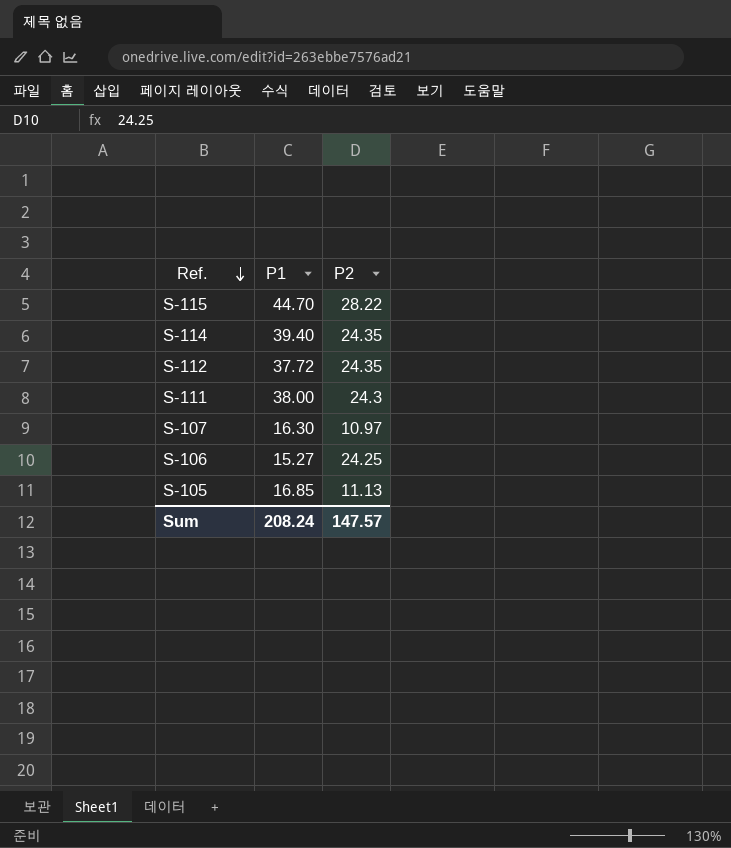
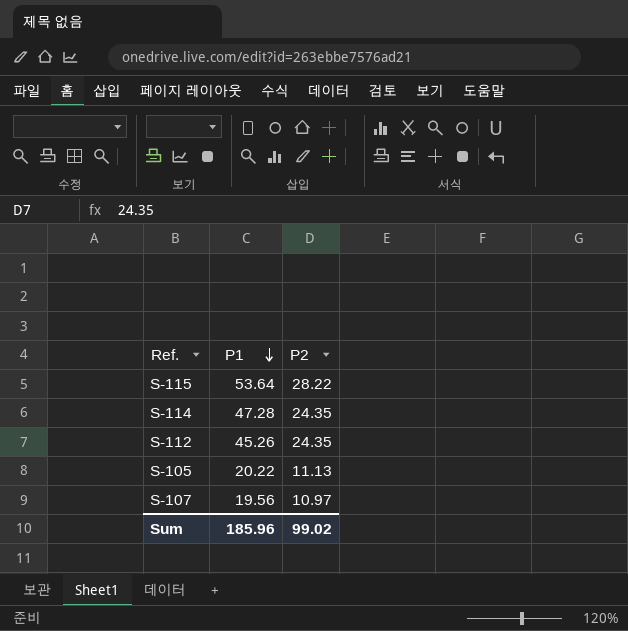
row order: Ref. descending -> P1 descending
row S-111: 38.00 | 24.3 -> none
row S-106: 15.27 | 24.25 -> none
S-115 | P1: 44.70 -> 53.64
S-114 | P1: 39.40 -> 47.28
S-112 | P1: 37.72 -> 45.26
S-105 | P1: 16.85 -> 20.22
S-107 | P1: 16.30 -> 19.56
Sum | P1: 208.24 -> 185.96
Sum | P2: 147.57 -> 99.02

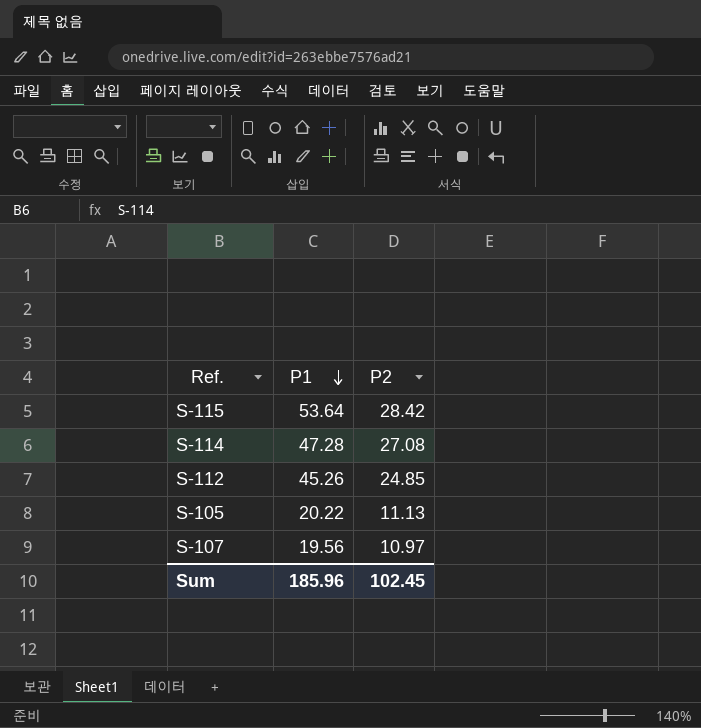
S-115 | P2: 28.22 -> 28.42
S-114 | P2: 24.35 -> 27.08
S-112 | P2: 24.35 -> 24.85
Sum | P2: 99.02 -> 102.45

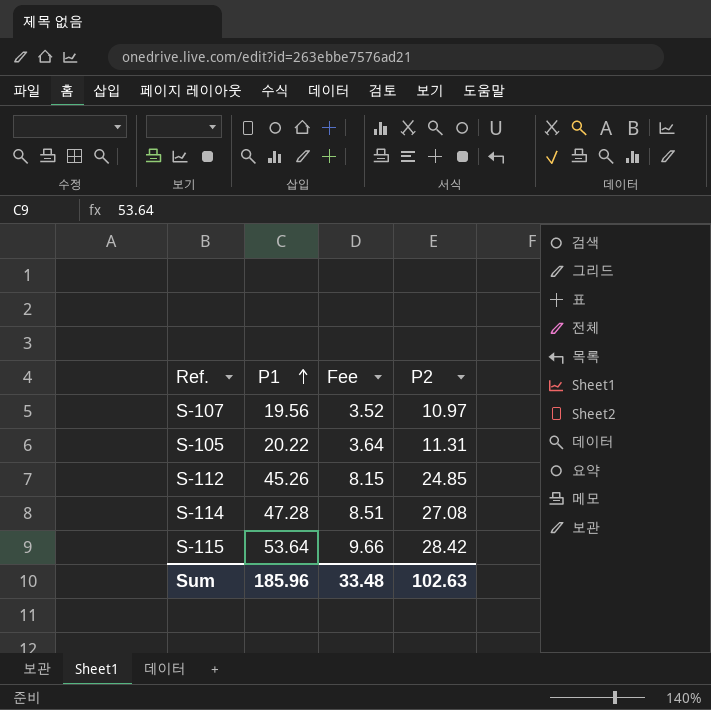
row order: P1 descending -> P1 ascending
column Fee | formula: none -> [P1] * 0.18
S-105 | P2: 11.13 -> 11.31
Sum | P2: 102.45 -> 102.63

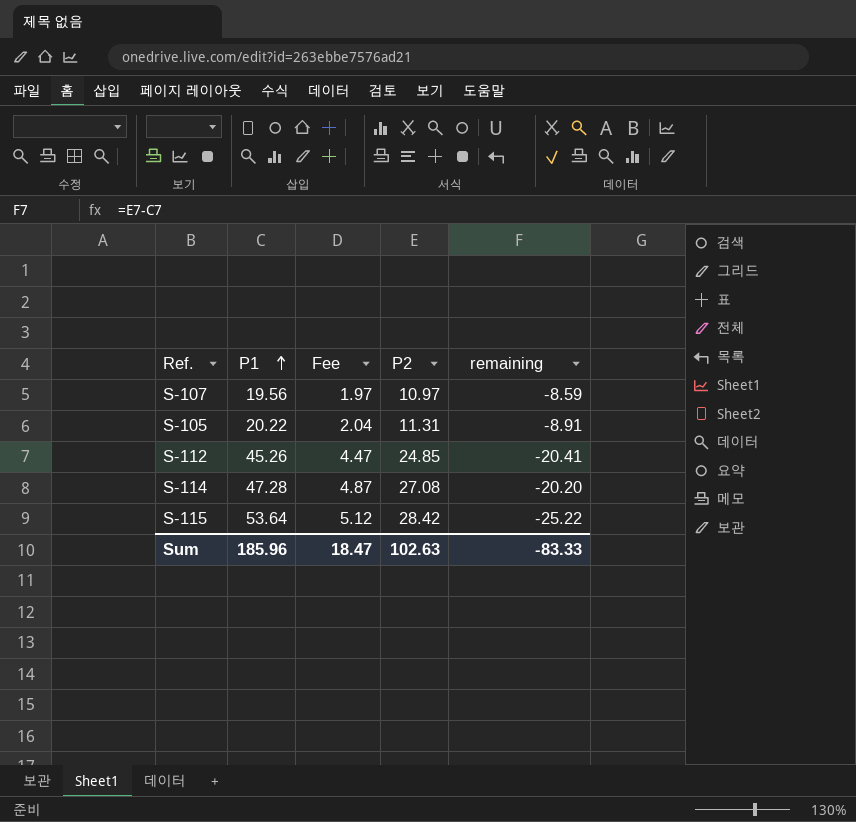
column Fee | formula: [P1] * 0.18 -> [P2] * 0.18
column remaining | formula: none -> [P2] - [P1]
Sum | Fee: 33.48 -> 18.47

